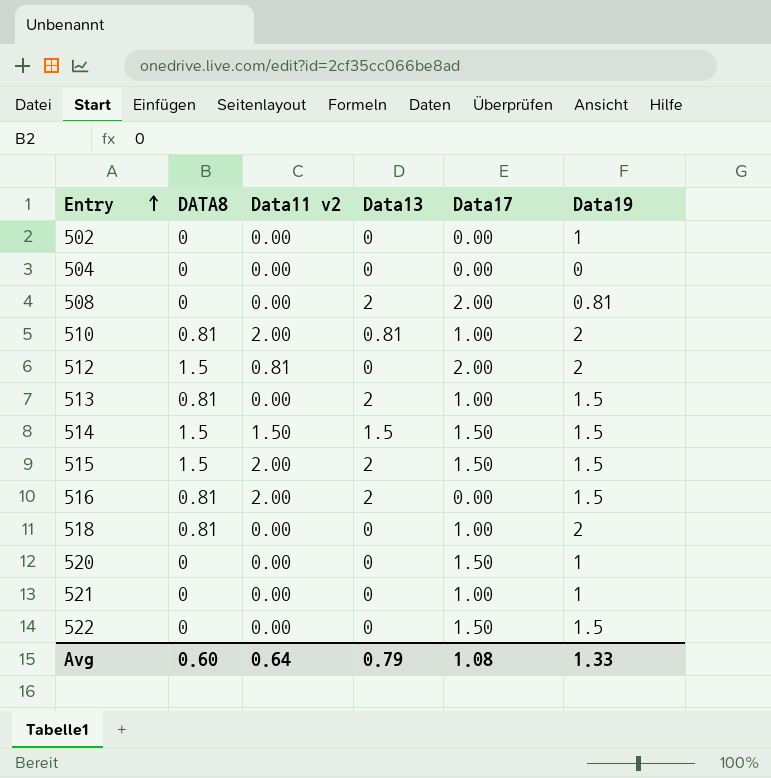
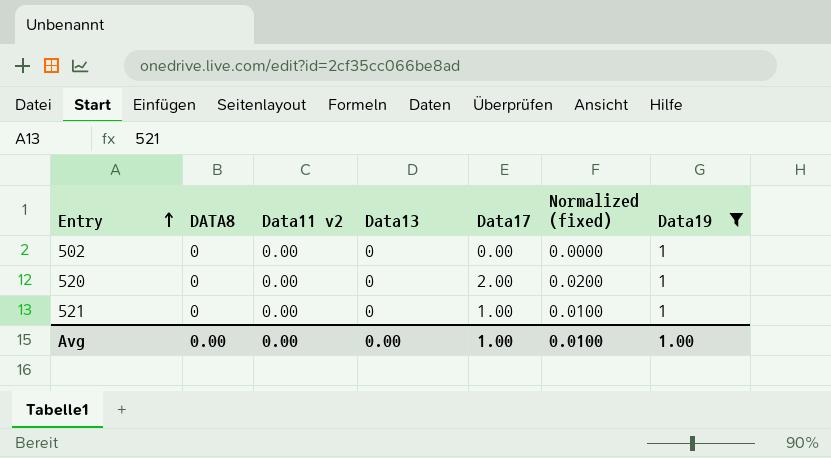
filter: none -> Data19 = 1
column Normalized (fixed) | formula: none -> [Data17] * 0.01
520 | Data17: 1.50 -> 2.00
Avg | DATA8: 0.60 -> 0.00
Avg | Data11 v2: 0.64 -> 0.00
Avg | Data13: 0.79 -> 0.00
Avg | Data17: 1.08 -> 1.00
Avg | Data19: 1.33 -> 1.00

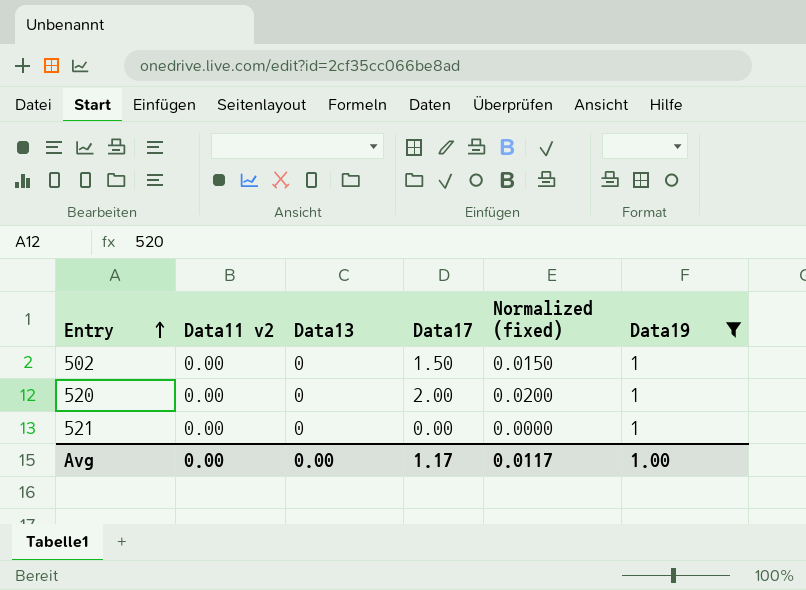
column DATA8 | position: 2 -> none
502 | Data17: 0.00 -> 1.50
502 | Normalized (fixed): 0.0000 -> 0.0150
521 | Data17: 1.00 -> 0.00
521 | Normalized (fixed): 0.0100 -> 0.0000
Avg | Data17: 1.00 -> 1.17
Avg | Normalized (fixed): 0.0100 -> 0.0117

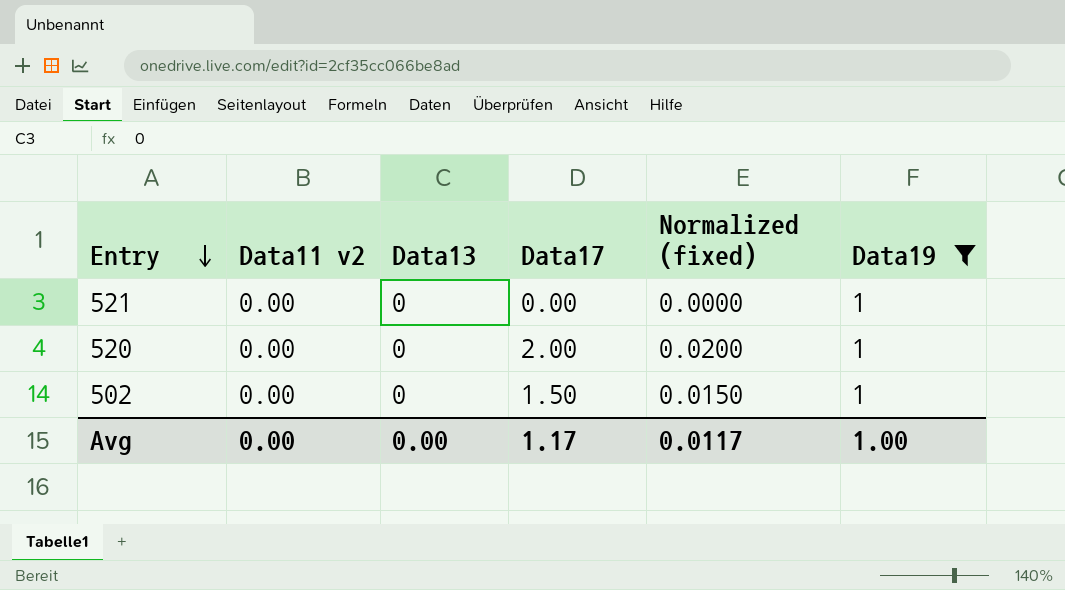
row order: Entry ascending -> Entry descending

